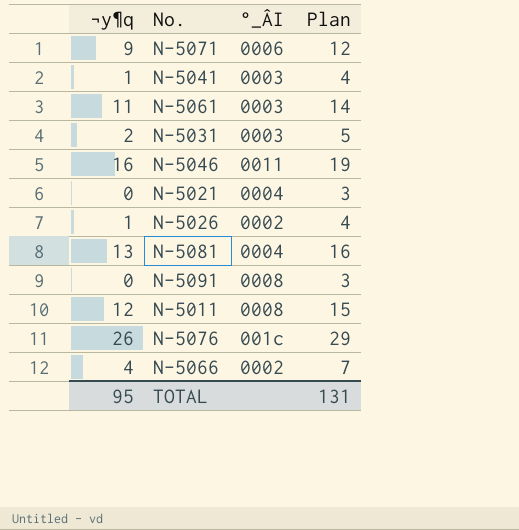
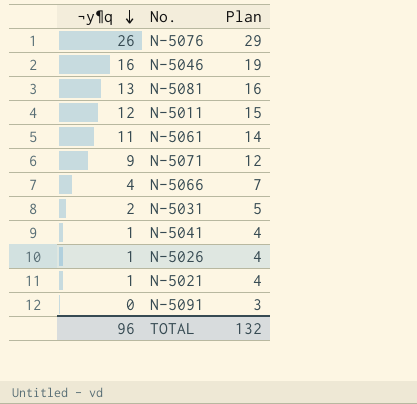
row order: none -> ¬y¶q descending
column °_ÂI | position: 3 -> none
N-5021 | ¬y¶q: 0 -> 1
N-5021 | Plan: 3 -> 4
TOTAL | ¬y¶q: 95 -> 96
TOTAL | Plan: 131 -> 132

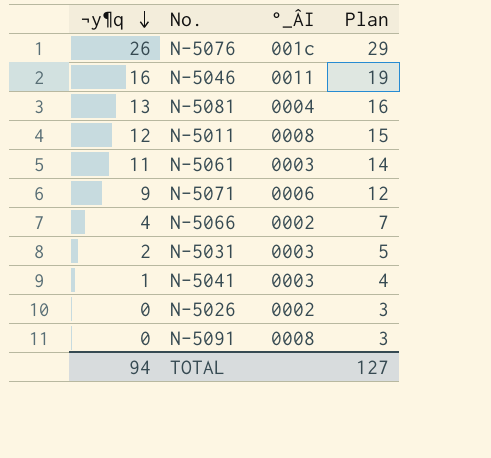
column °_ÂI | position: none -> 3
row N-5021: 1 | 4 -> none
N-5026 | ¬y¶q: 1 -> 0
N-5026 | Plan: 4 -> 3
TOTAL | ¬y¶q: 96 -> 94
TOTAL | Plan: 132 -> 127

